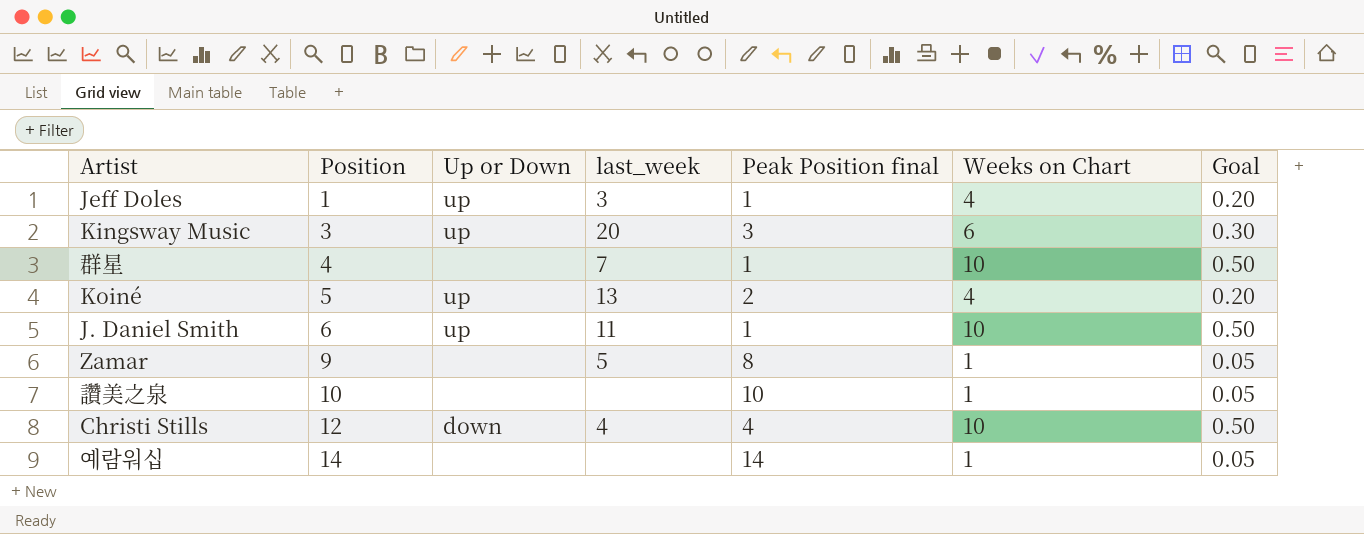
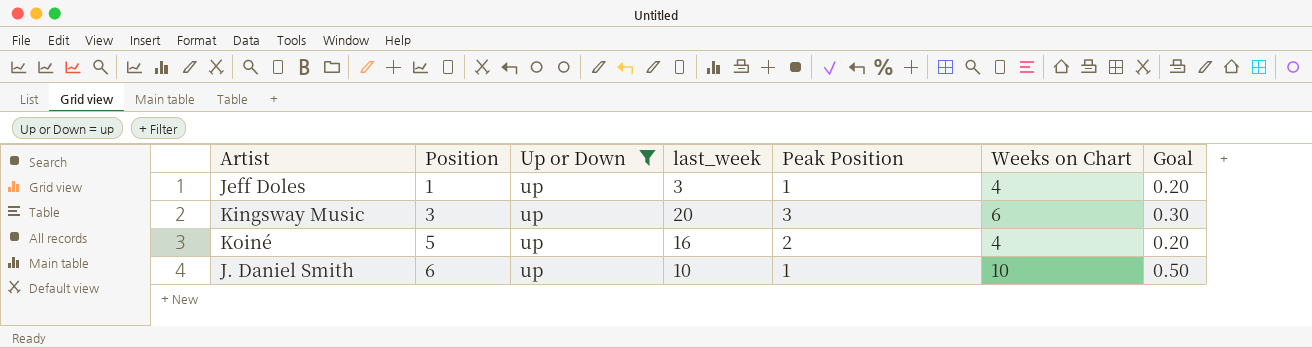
filter: none -> Up or Down = up
column name: Peak Position final -> Peak Position
Koiné | last_week: 13 -> 16
J. Daniel Smith | last_week: 11 -> 10

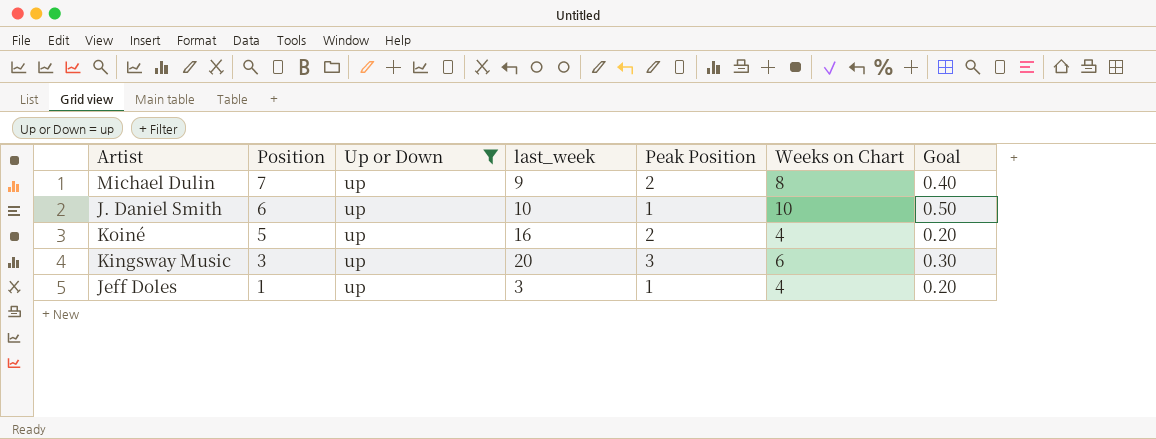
row order: Position ascending -> Position descending
row Michael Dulin: none -> 7 | up | 9 | 2 | 8 | 0.40

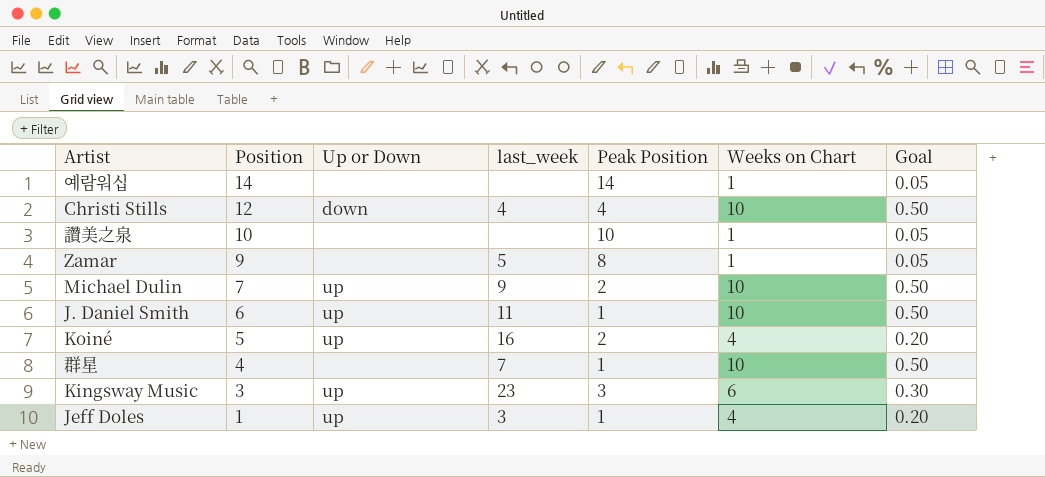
filter: Up or Down = up -> none
Michael Dulin | Weeks on Chart: 8 -> 10
Michael Dulin | Goal: 0.40 -> 0.50
J. Daniel Smith | last_week: 10 -> 11
Kingsway Music | last_week: 20 -> 23

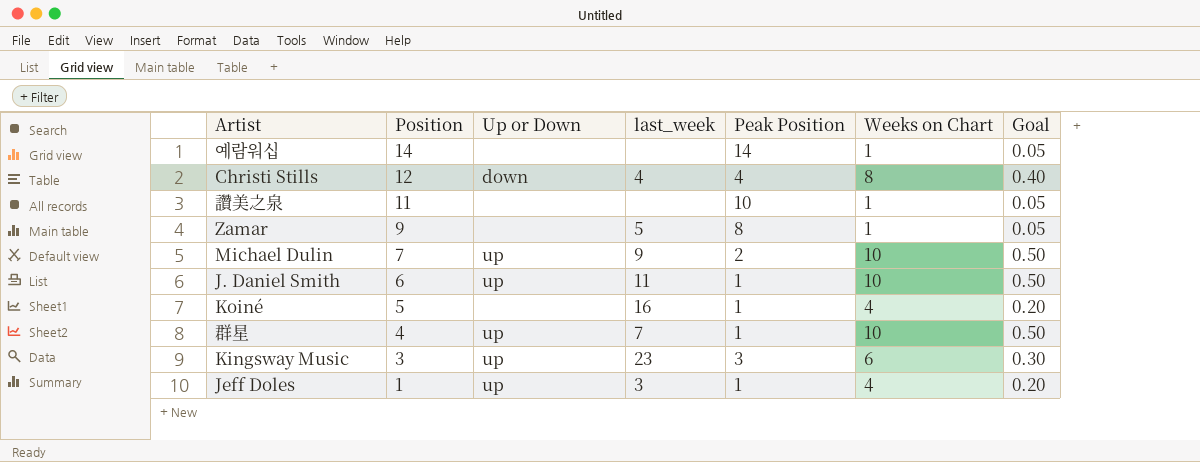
Christi Stills | Weeks on Chart: 10 -> 8
Christi Stills | Goal: 0.50 -> 0.40
讚美之泉 | Position: 10 -> 11
Koiné | Up or Down: up -> none
Koiné | Peak Position: 2 -> 1
群星 | Up or Down: none -> up

